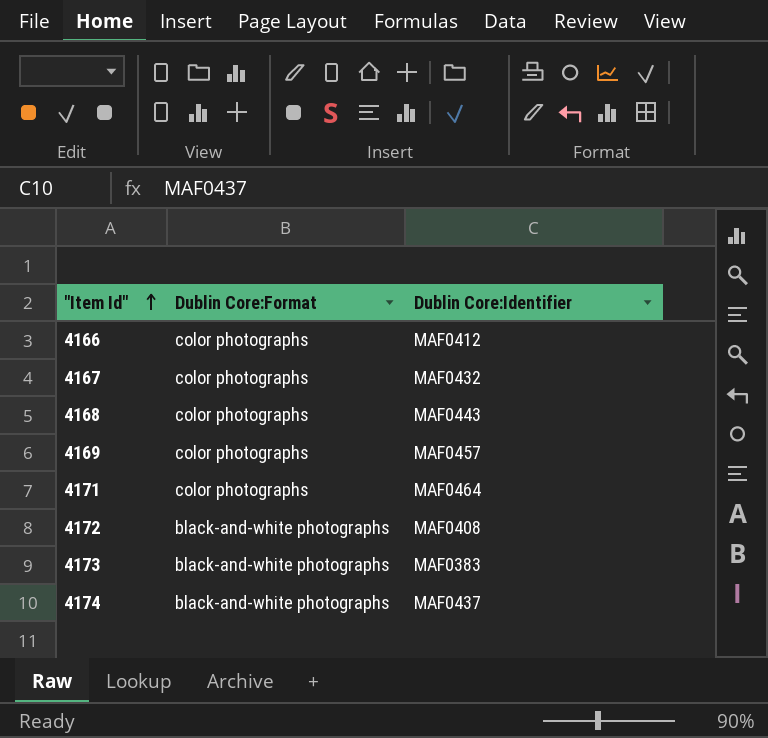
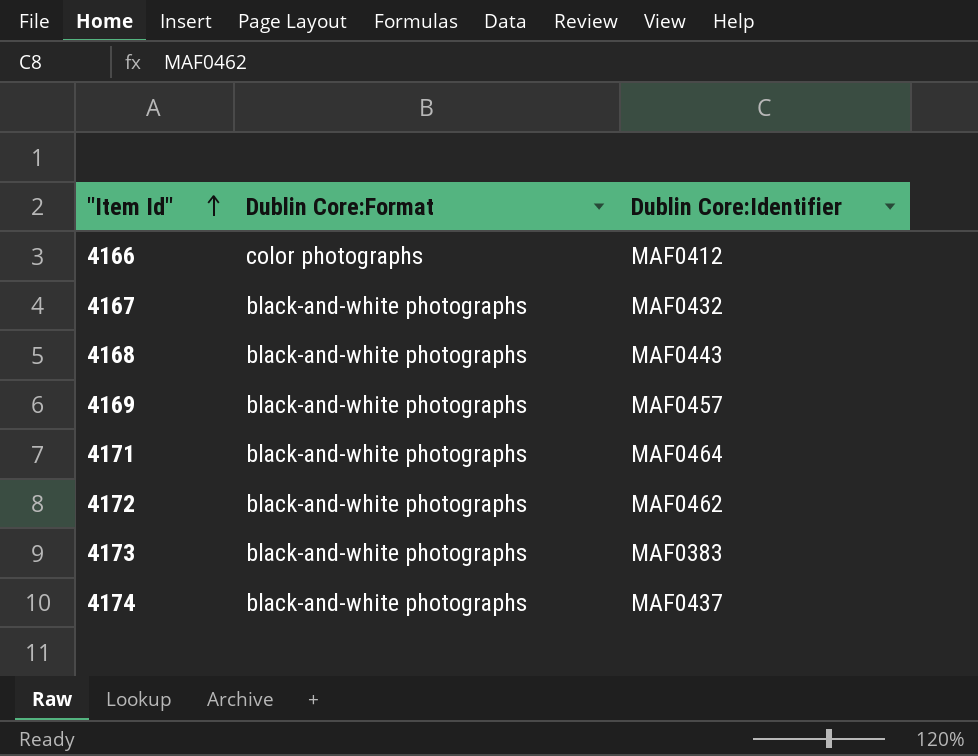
4167 | Dublin Core:Format: color photographs -> black-and-white photographs
4168 | Dublin Core:Format: color photographs -> black-and-white photographs
4169 | Dublin Core:Format: color photographs -> black-and-white photographs
4171 | Dublin Core:Format: color photographs -> black-and-white photographs
4172 | Dublin Core:Identifier: MAF0408 -> MAF0462

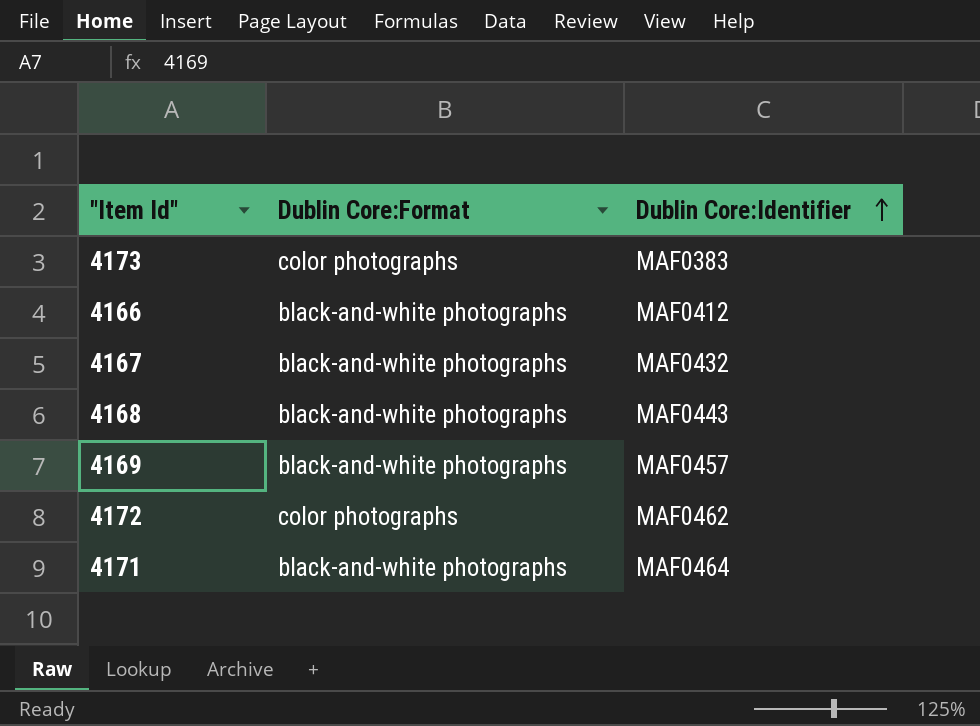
row order: "Item Id" ascending -> Dublin Core:Identifier ascending
row 4174: black-and-white photographs | MAF0437 -> none
4173 | Dublin Core:Format: black-and-white photographs -> color photographs
4166 | Dublin Core:Format: color photographs -> black-and-white photographs
4172 | Dublin Core:Format: black-and-white photographs -> color photographs

